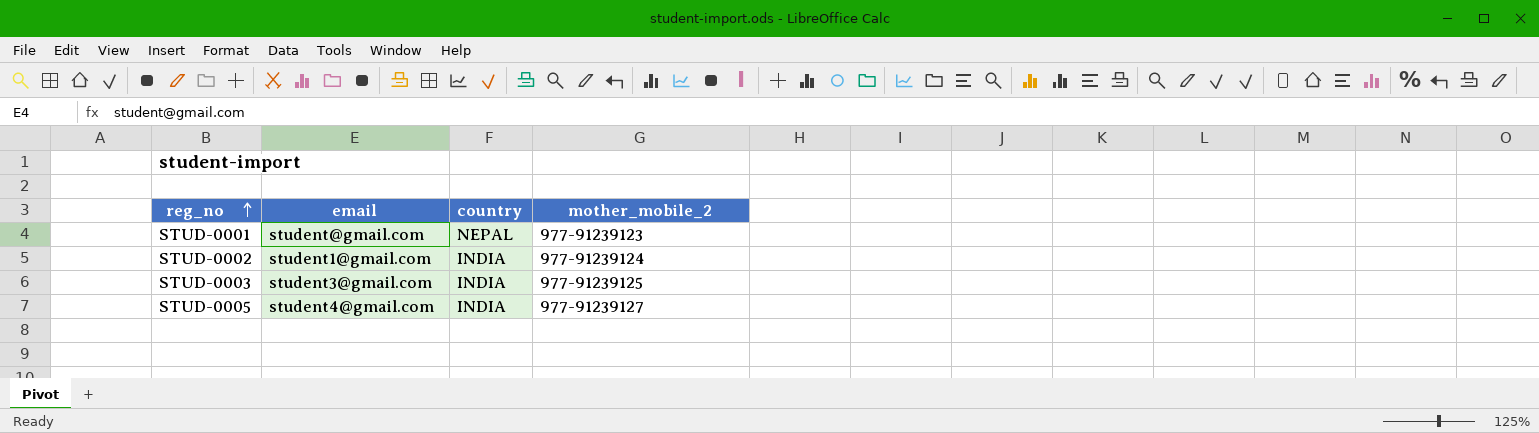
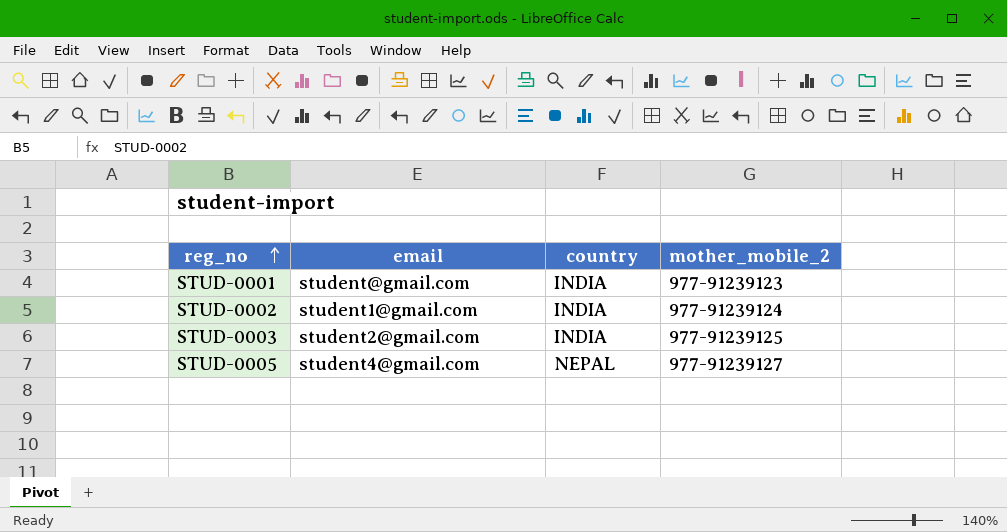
STUD-0001 | country: NEPAL -> INDIA
STUD-0003 | email: student3@gmail.com -> student2@gmail.com
STUD-0005 | country: INDIA -> NEPAL

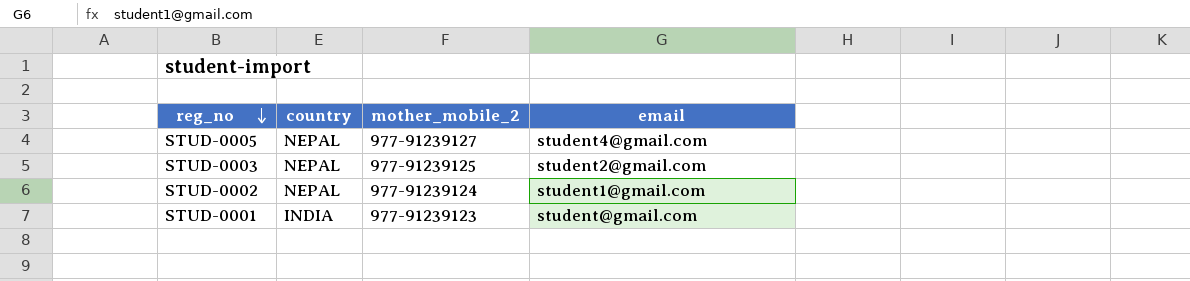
row order: reg_no ascending -> reg_no descending
column email | position: 2 -> 4
STUD-0003 | country: INDIA -> NEPAL
STUD-0002 | country: INDIA -> NEPAL

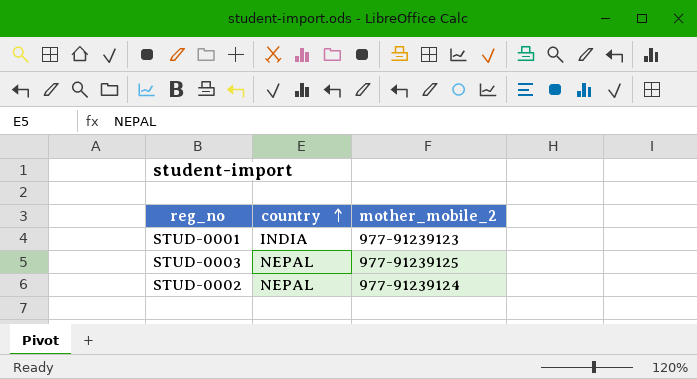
row order: reg_no descending -> country ascending
column email | position: 4 -> none
row STUD-0005: NEPAL | 977-91239127 | student4@gmail.com -> none

